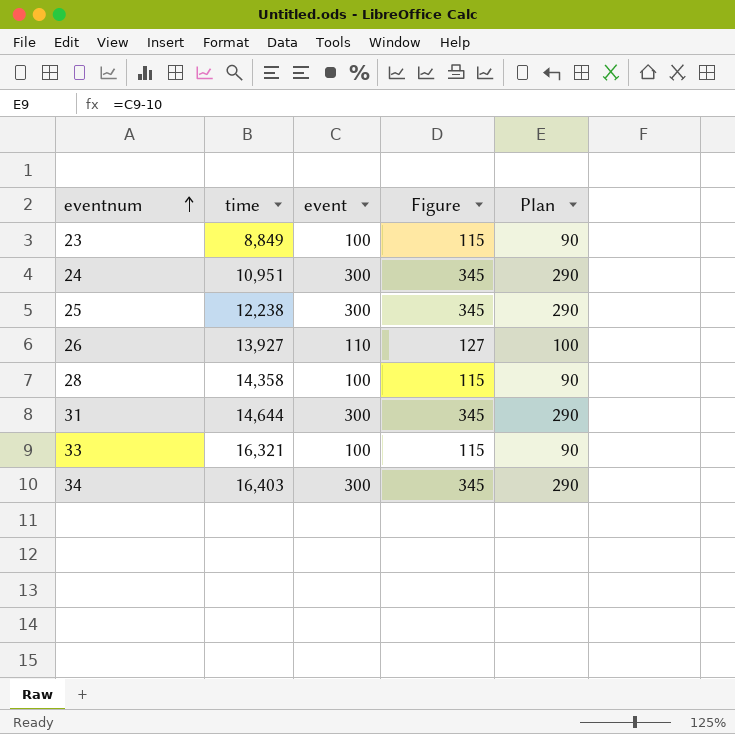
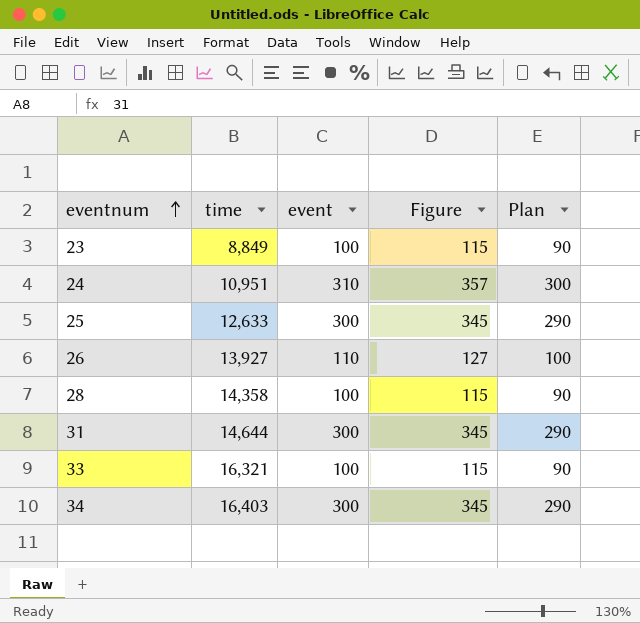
24 | event: 300 -> 310
24 | Figure: 345 -> 357
24 | Plan: 290 -> 300
25 | time: 12,238 -> 12,633

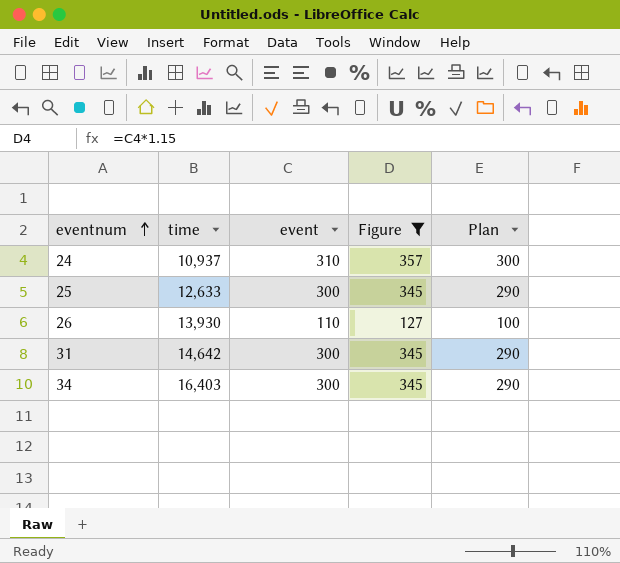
filter: none -> Figure != 115
24 | time: 10,951 -> 10,937
26 | time: 13,927 -> 13,930
31 | time: 14,644 -> 14,642

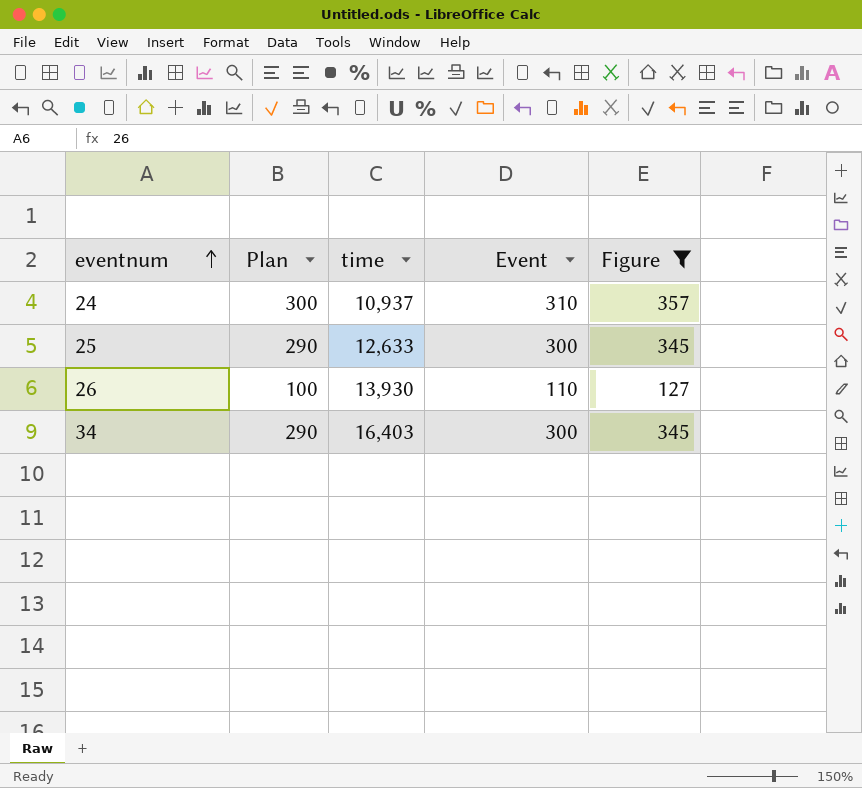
column Plan | position: 5 -> 2
column name: event -> Event
row 31: 14,642 | 300 | 345 | 290 -> none

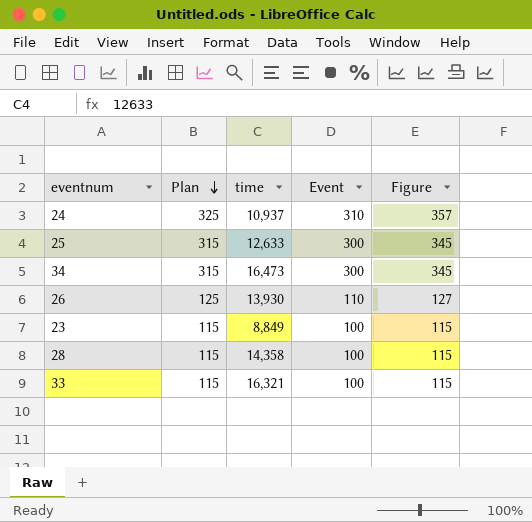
filter: Figure != 115 -> none
row order: eventnum ascending -> Plan descending
column Plan | formula: [Event] - 10 -> [Event] + 15
34 | time: 16,403 -> 16,473

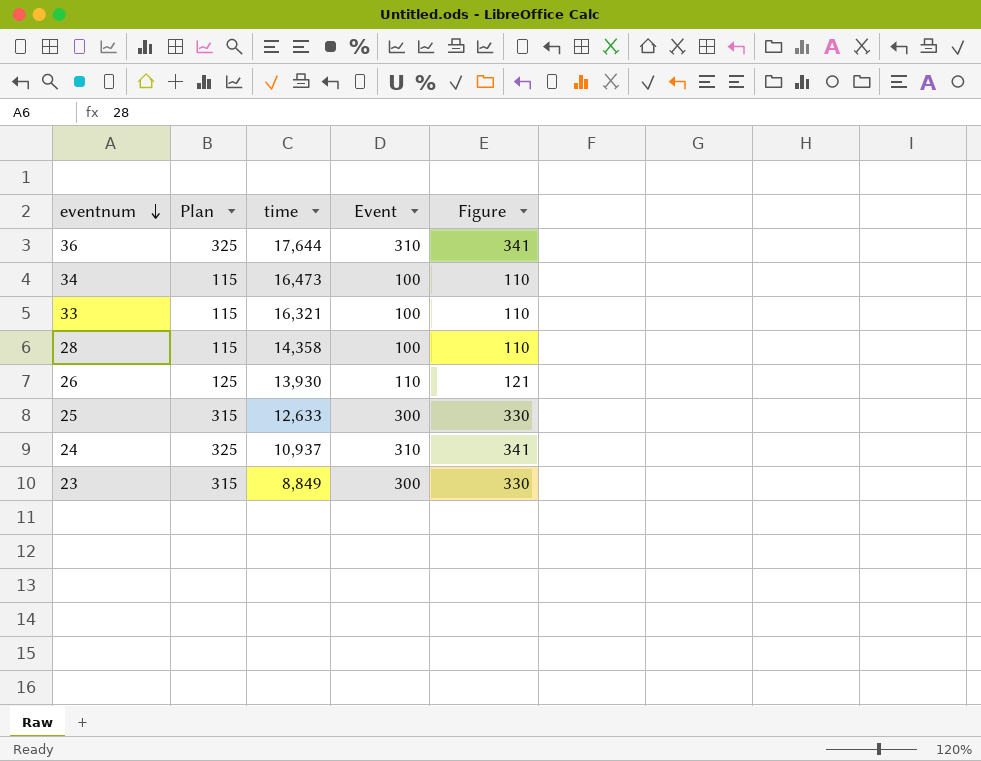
row order: Plan descending -> eventnum descending
column Figure | formula: [Event] * 1.15 -> [Event] * 1.1
row 36: none -> 325 | 17,644 | 310 | 341
34 | Plan: 315 -> 115
34 | Event: 300 -> 100
23 | Plan: 115 -> 315
23 | Event: 100 -> 300

